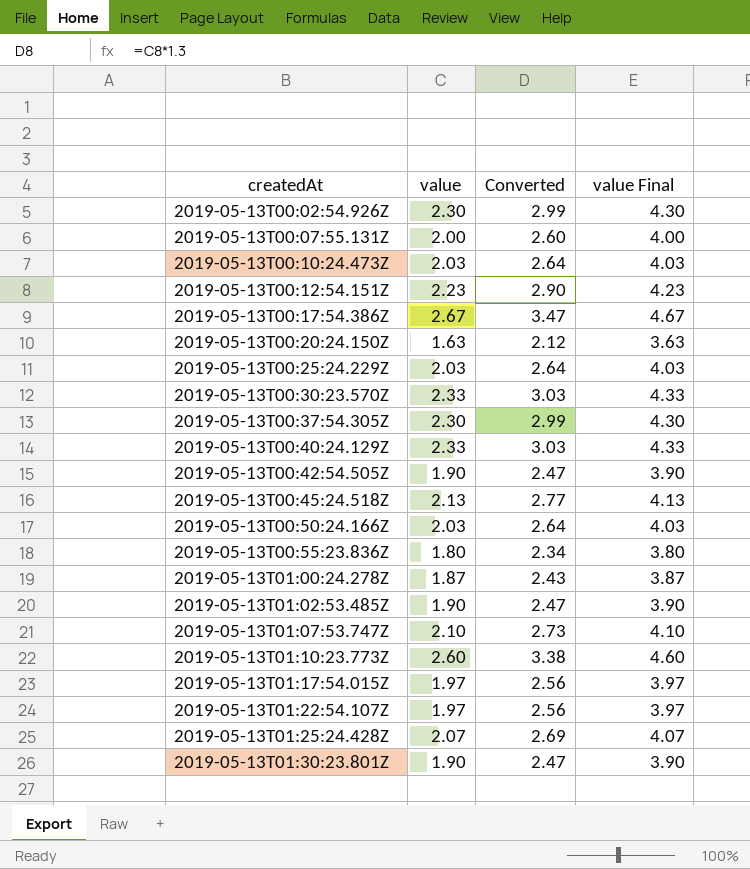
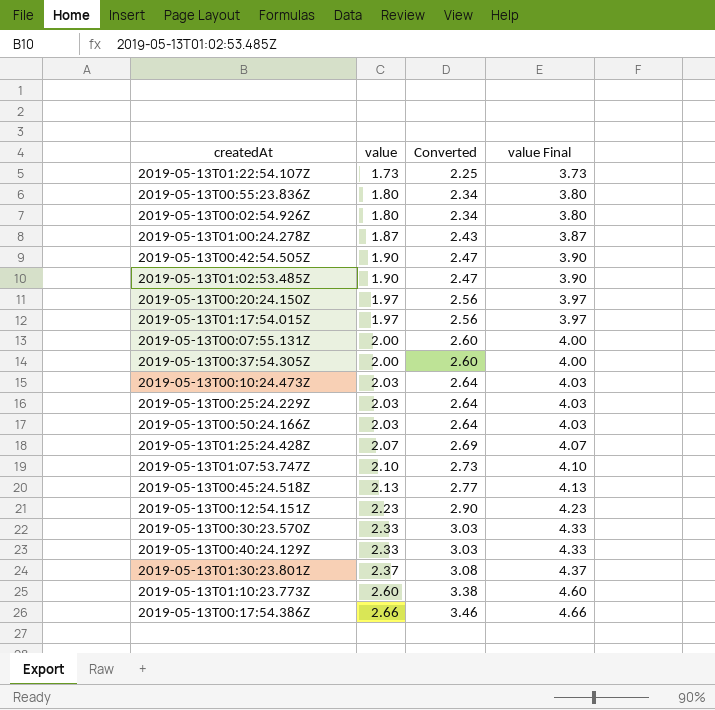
row order: createdAt ascending -> value ascending
2019-05-13T01:22:54.107Z | value: 1.97 -> 1.73
2019-05-13T01:22:54.107Z | Converted: 2.56 -> 2.25
2019-05-13T01:22:54.107Z | value Final: 3.97 -> 3.73
2019-05-13T00:02:54.926Z | value: 2.30 -> 1.80
2019-05-13T00:02:54.926Z | Converted: 2.99 -> 2.34
2019-05-13T00:02:54.926Z | value Final: 4.30 -> 3.80
2019-05-13T00:20:24.150Z | value: 1.63 -> 1.97
2019-05-13T00:20:24.150Z | Converted: 2.12 -> 2.56
2019-05-13T00:20:24.150Z | value Final: 3.63 -> 3.97
2019-05-13T00:37:54.305Z | value: 2.30 -> 2.00
2019-05-13T00:37:54.305Z | Converted: 2.99 -> 2.60
2019-05-13T00:37:54.305Z | value Final: 4.30 -> 4.00
2019-05-13T01:30:23.801Z | value: 1.90 -> 2.37
2019-05-13T01:30:23.801Z | Converted: 2.47 -> 3.08
2019-05-13T01:30:23.801Z | value Final: 3.90 -> 4.37
2019-05-13T00:17:54.386Z | value: 2.67 -> 2.66
2019-05-13T00:17:54.386Z | Converted: 3.47 -> 3.46
2019-05-13T00:17:54.386Z | value Final: 4.67 -> 4.66

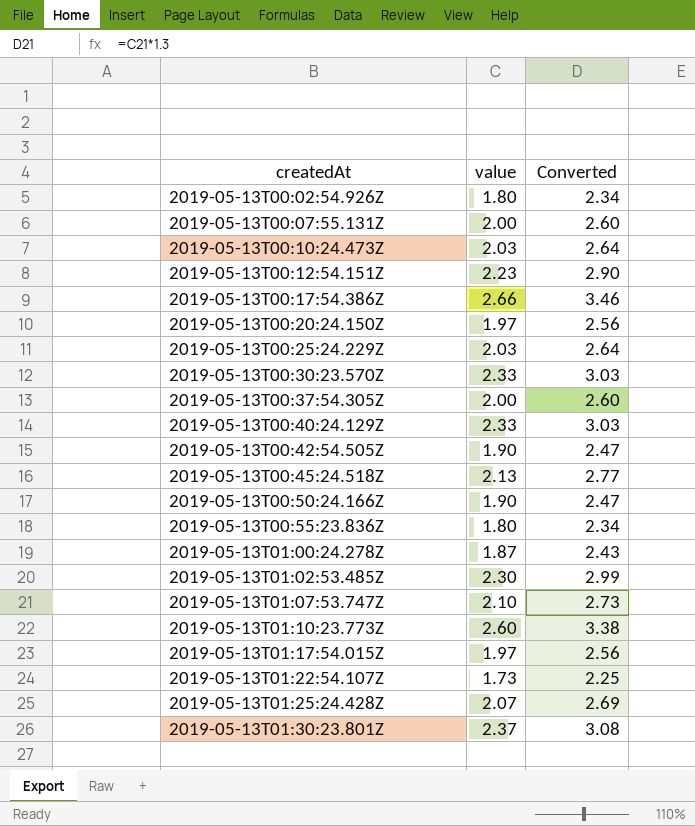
row order: value ascending -> createdAt ascending
column value Final | formula: [value] + 2 -> none
2019-05-13T00:50:24.166Z | value: 2.03 -> 1.90
2019-05-13T00:50:24.166Z | Converted: 2.64 -> 2.47
2019-05-13T01:02:53.485Z | value: 1.90 -> 2.30
2019-05-13T01:02:53.485Z | Converted: 2.47 -> 2.99

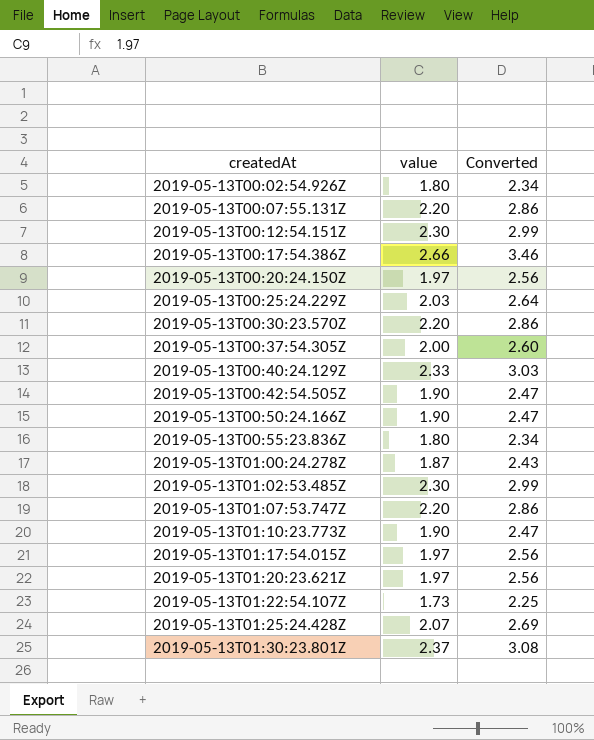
row 2019-05-13T00:10:24.473Z: 2.03 | 2.64 -> none
row 2019-05-13T00:45:24.518Z: 2.13 | 2.77 -> none
2019-05-13T00:07:55.131Z | value: 2.00 -> 2.20
2019-05-13T00:07:55.131Z | Converted: 2.60 -> 2.86
2019-05-13T00:12:54.151Z | value: 2.23 -> 2.30
2019-05-13T00:12:54.151Z | Converted: 2.90 -> 2.99
2019-05-13T00:30:23.570Z | value: 2.33 -> 2.20
2019-05-13T00:30:23.570Z | Converted: 3.03 -> 2.86
2019-05-13T01:07:53.747Z | value: 2.10 -> 2.20
2019-05-13T01:07:53.747Z | Converted: 2.73 -> 2.86
2019-05-13T01:10:23.773Z | value: 2.60 -> 1.90
2019-05-13T01:10:23.773Z | Converted: 3.38 -> 2.47
row 2019-05-13T01:20:23.621Z: none -> 1.97 | 2.56

